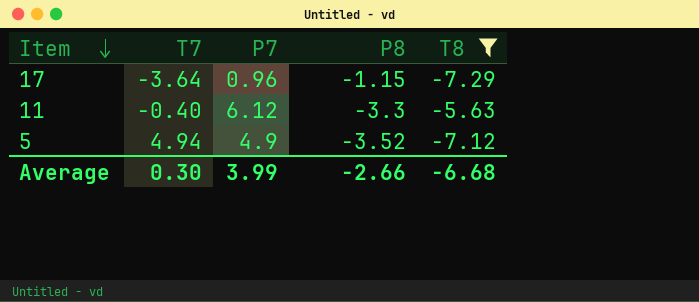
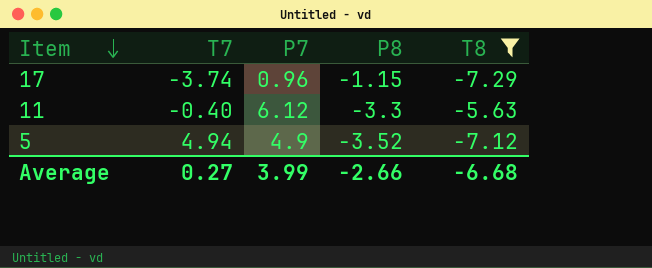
17 | T7: -3.64 -> -3.74
Average | T7: 0.30 -> 0.27

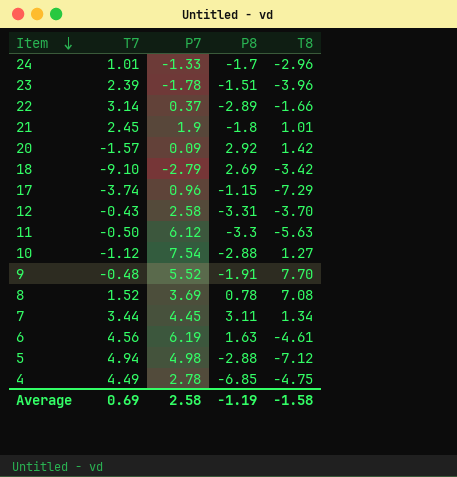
filter: T8 <= -5.63 -> none
11 | T7: -0.40 -> -0.50
5 | P7: 4.9 -> 4.98
5 | P8: -3.52 -> -2.88
Average | T7: 0.27 -> 0.69
Average | P7: 3.99 -> 2.58
Average | P8: -2.66 -> -1.19
Average | T8: -6.68 -> -1.58

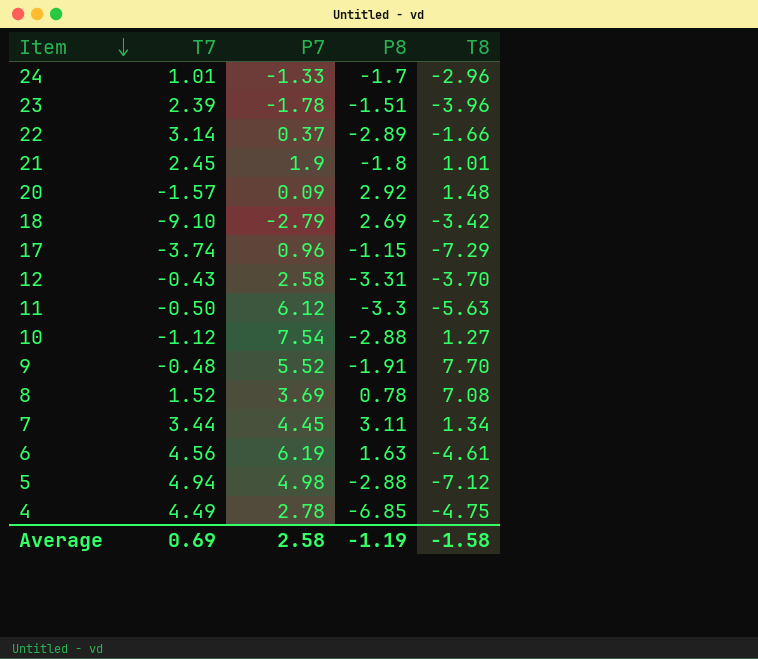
20 | T8: 1.42 -> 1.48

